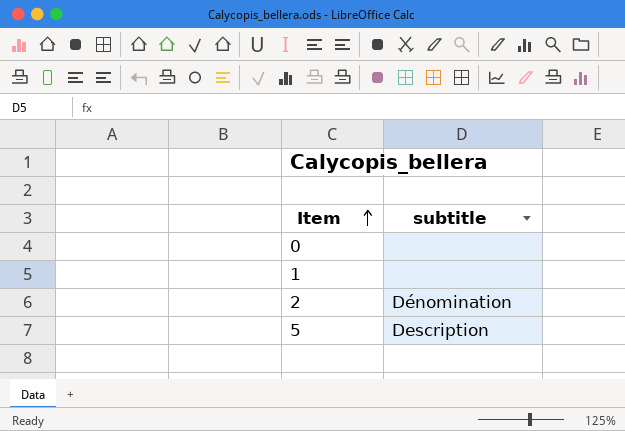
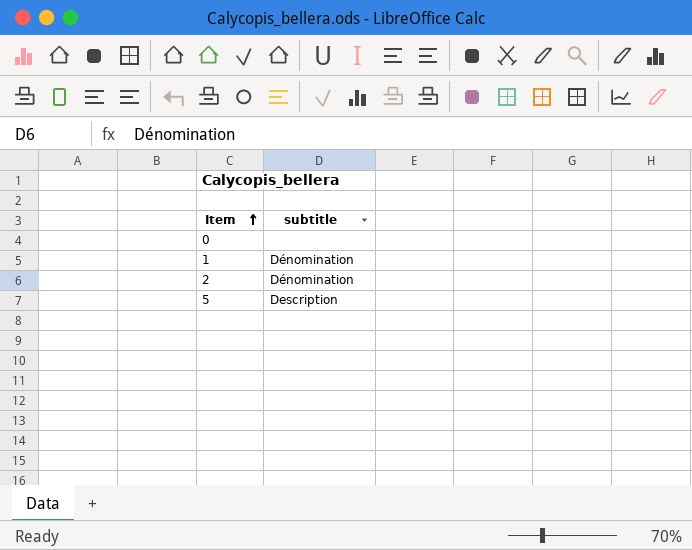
1 | subtitle: none -> Dénomination

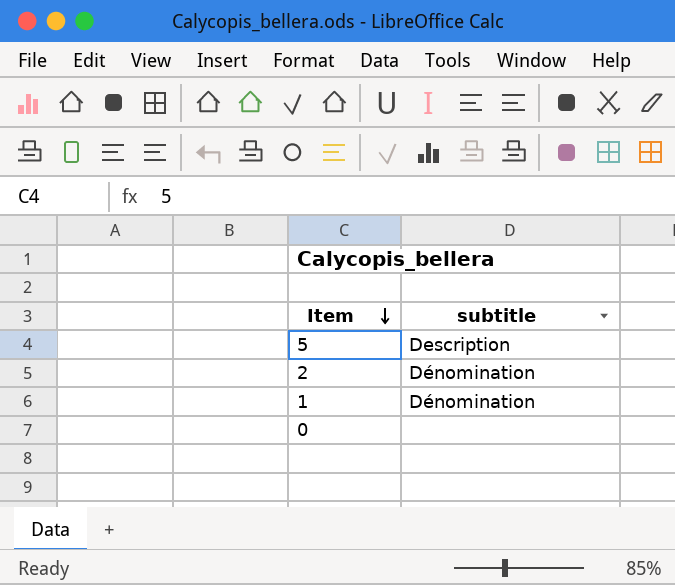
row order: Item ascending -> Item descending

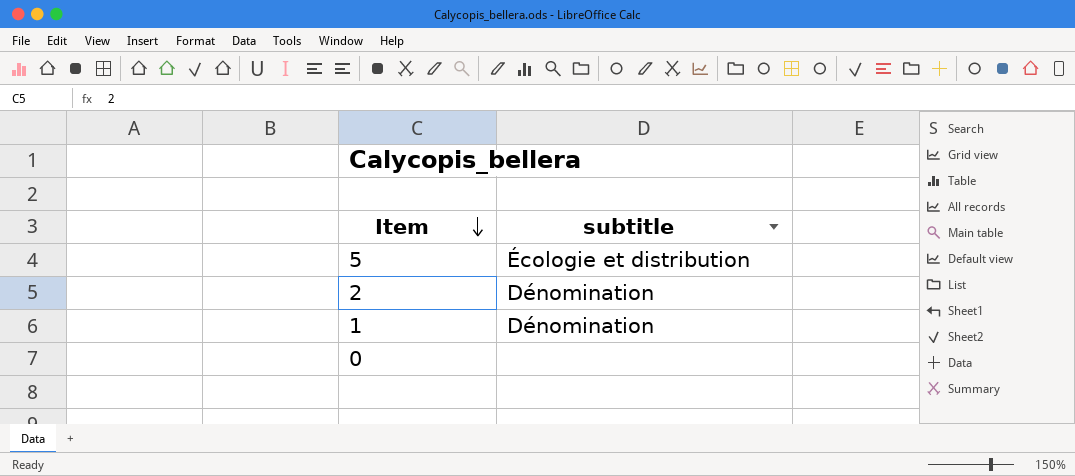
5 | subtitle: Description -> Écologie et distribution

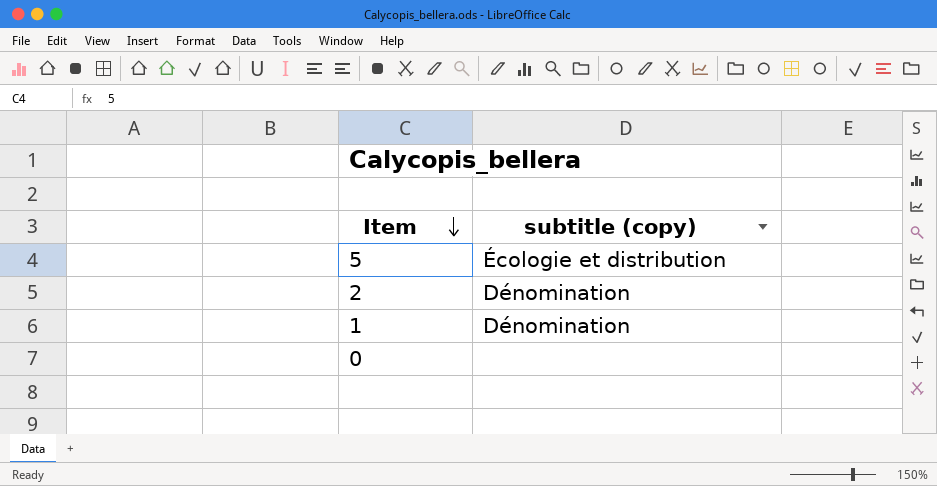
column name: subtitle -> subtitle (copy)

